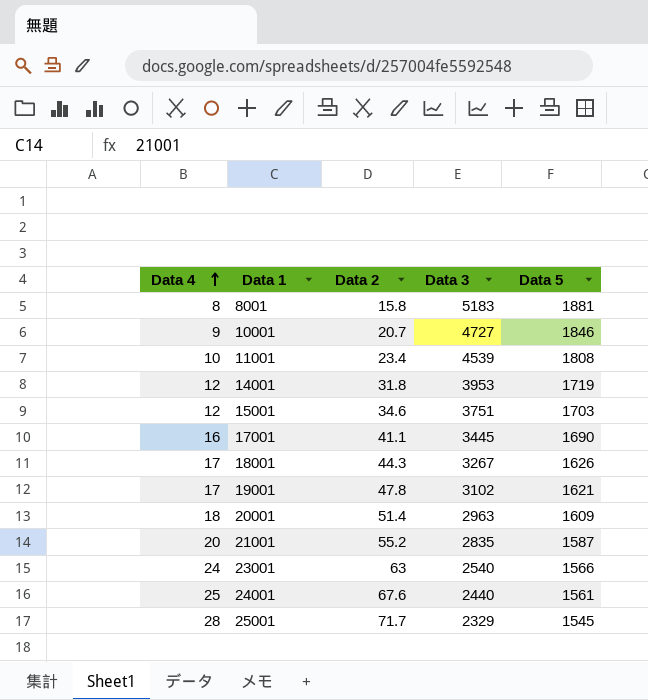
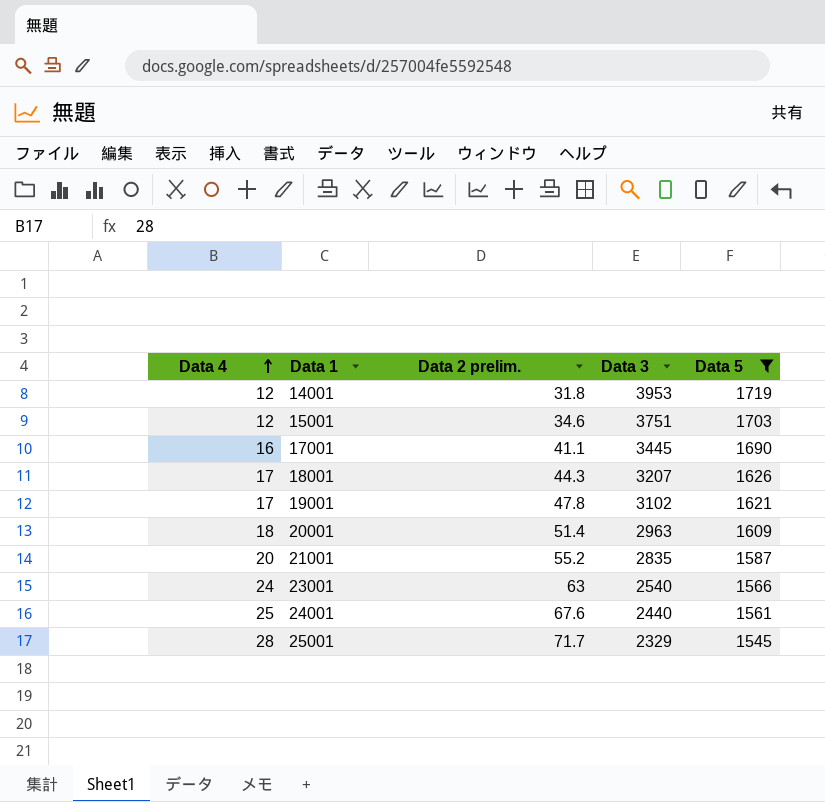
filter: none -> Data 5 <= 1719
column name: Data 2 -> Data 2 prelim.
18001 | Data 3: 3267 -> 3207

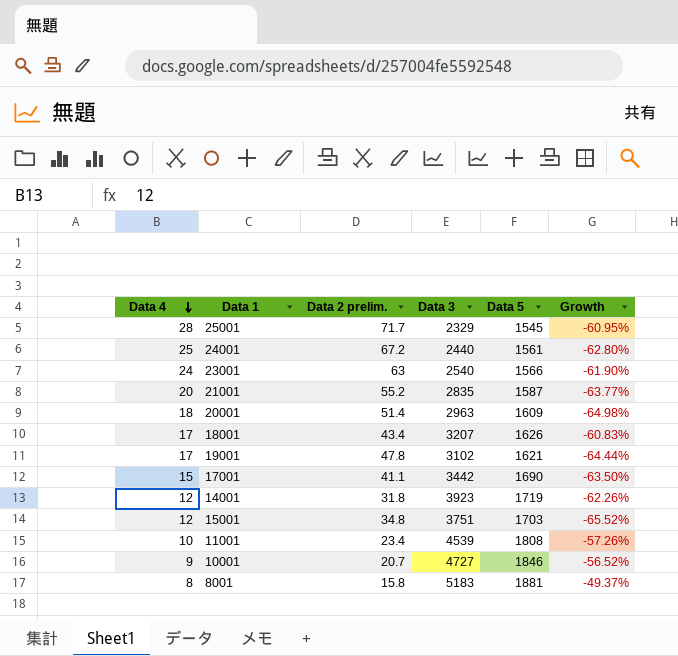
filter: Data 5 <= 1719 -> none
row order: Data 4 ascending -> Data 4 descending
column Growth | formula: none -> ([Data 4] - [Data 2 prelim.]) / [Data 2 prelim.]
24001 | Data 2 prelim.: 67.6 -> 67.2
18001 | Data 2 prelim.: 44.3 -> 43.4
17001 | Data 4: 16 -> 15
17001 | Data 3: 3445 -> 3442
14001 | Data 3: 3953 -> 3923
15001 | Data 2 prelim.: 34.6 -> 34.8

